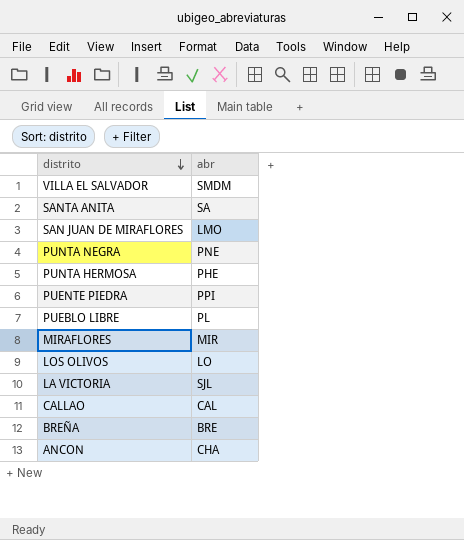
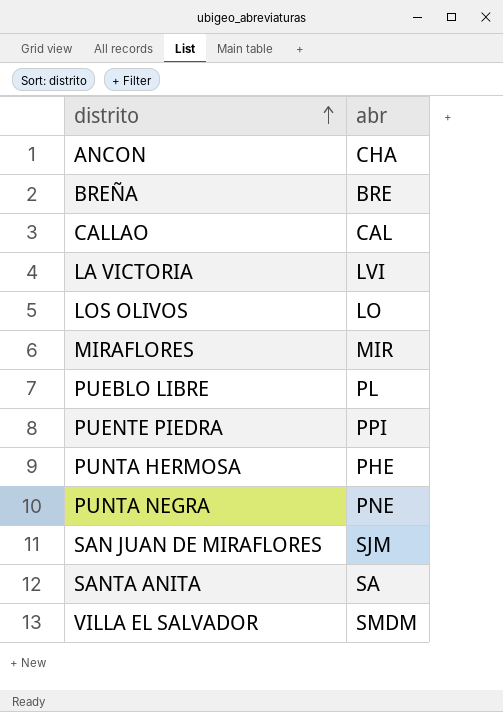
row order: distrito descending -> distrito ascending
LA VICTORIA | abr: SJL -> LVI
SAN JUAN DE MIRAFLORES | abr: LMO -> SJM

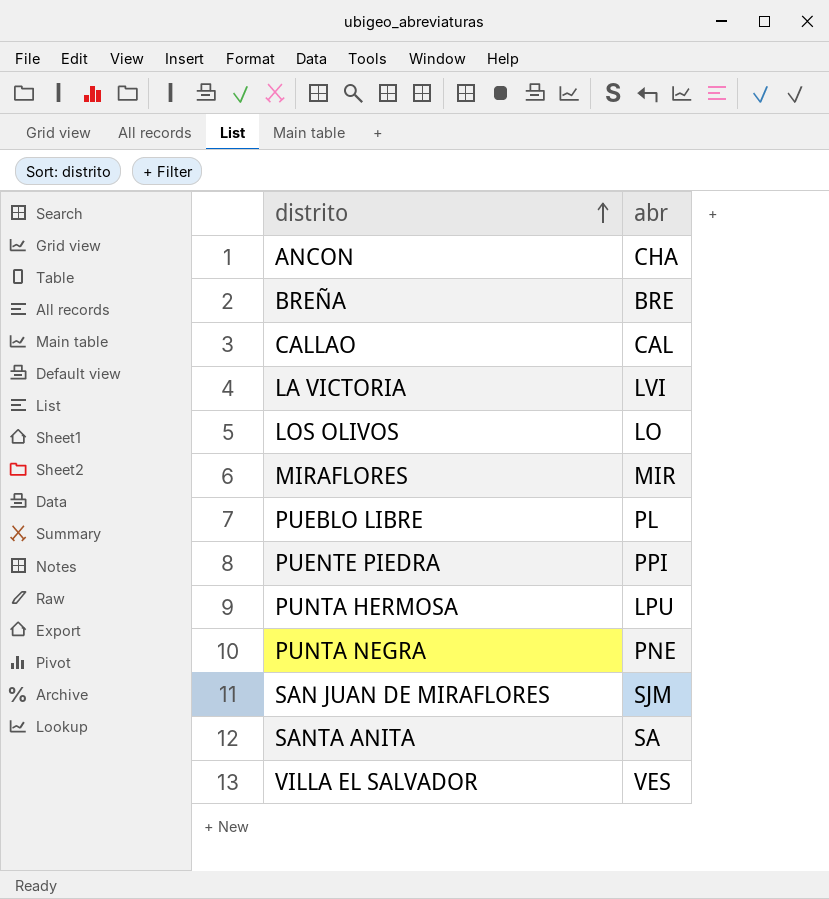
PUNTA HERMOSA | abr: PHE -> LPU
VILLA EL SALVADOR | abr: SMDM -> VES

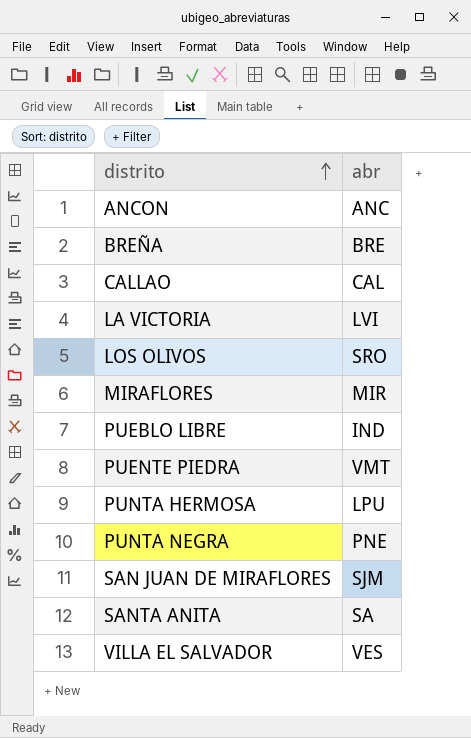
ANCON | abr: CHA -> ANC
LOS OLIVOS | abr: LO -> SRO
PUEBLO LIBRE | abr: PL -> IND
PUENTE PIEDRA | abr: PPI -> VMT

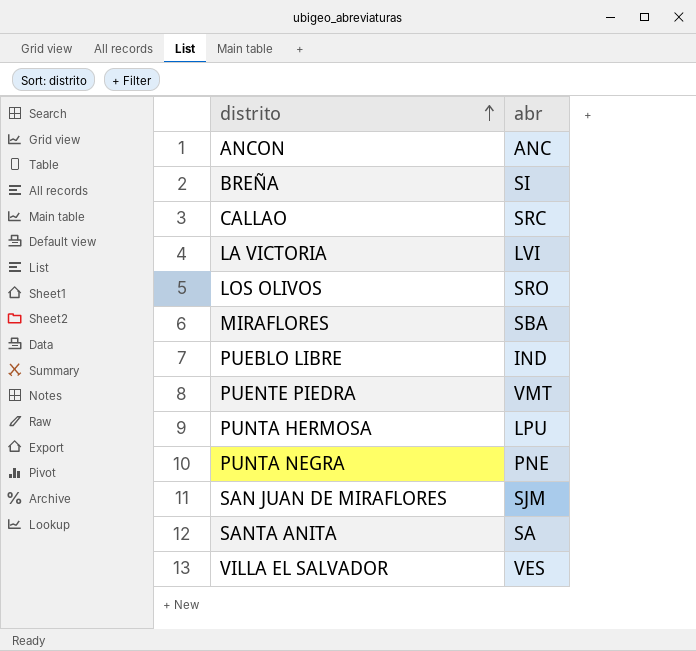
BREÑA | abr: BRE -> SI
CALLAO | abr: CAL -> SRC
MIRAFLORES | abr: MIR -> SBA

